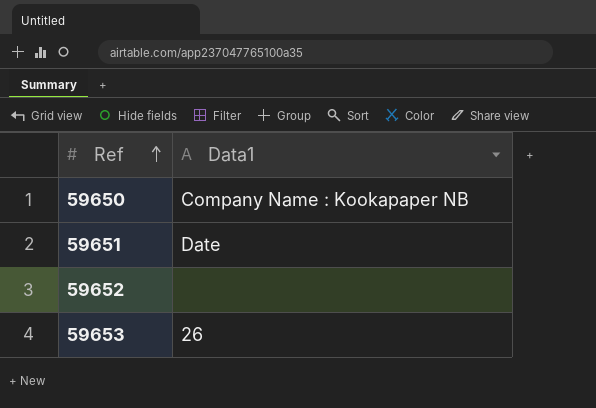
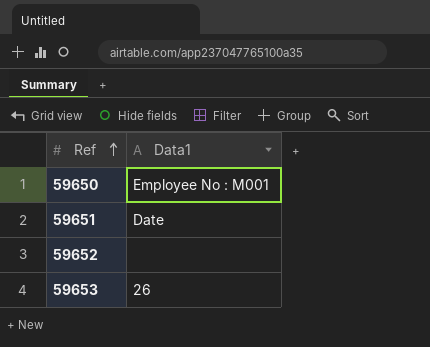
59650 | Data1: Company Name : Kookapaper NB -> Employee No : M001

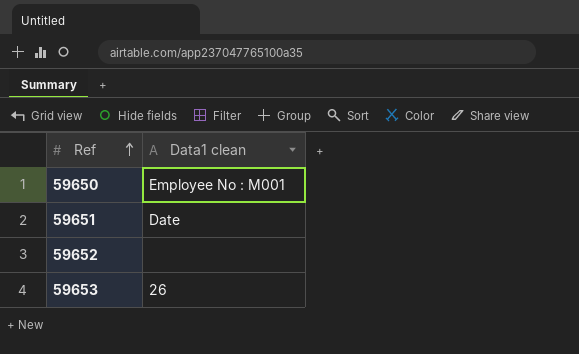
column name: Data1 -> Data1 clean

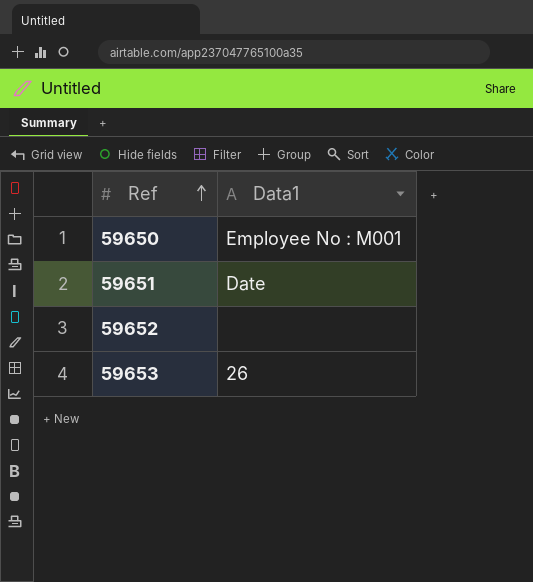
column name: Data1 clean -> Data1

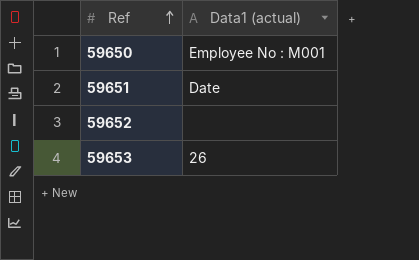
column name: Data1 -> Data1 (actual)

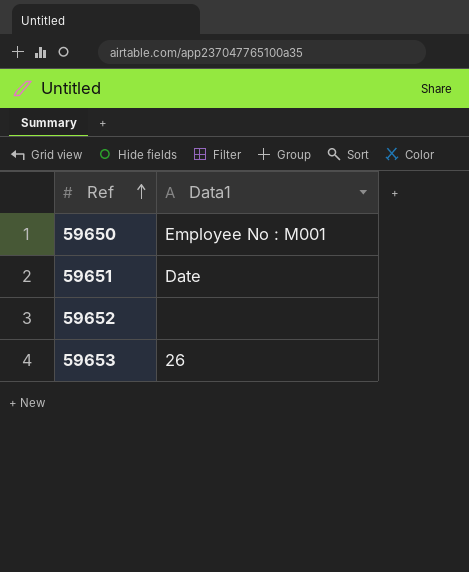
column name: Data1 (actual) -> Data1

